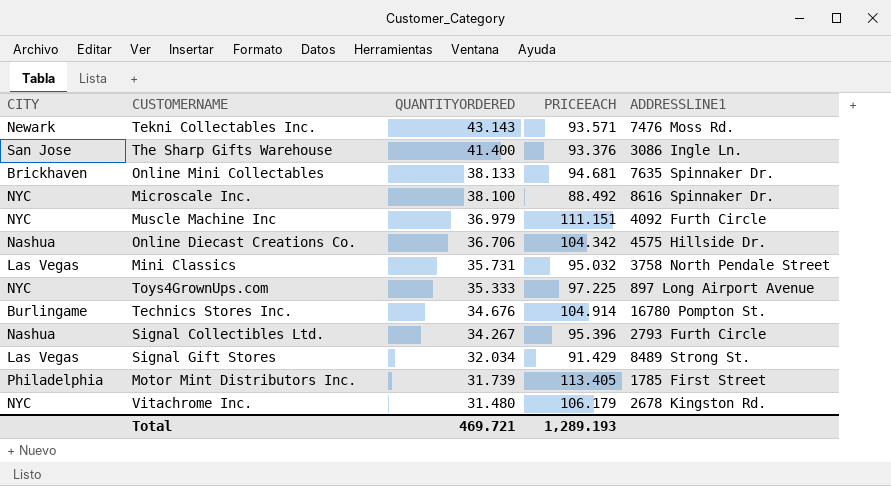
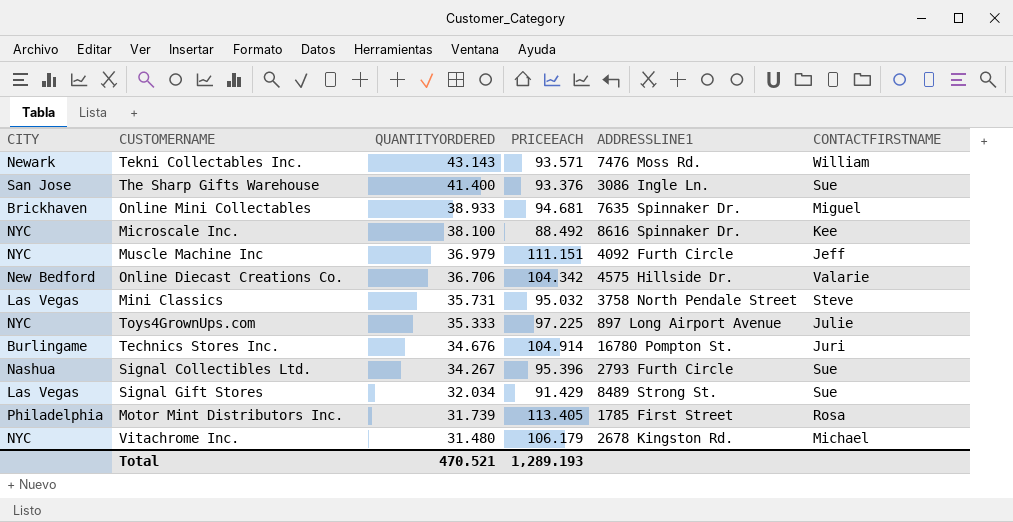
column CONTACTFIRSTNAME | position: none -> 6
Online Mini Collectables | QUANTITYORDERED: 38.133 -> 38.933
Online Diecast Creations Co. | CITY: Nashua -> New Bedford
Total | QUANTITYORDERED: 469.721 -> 470.521

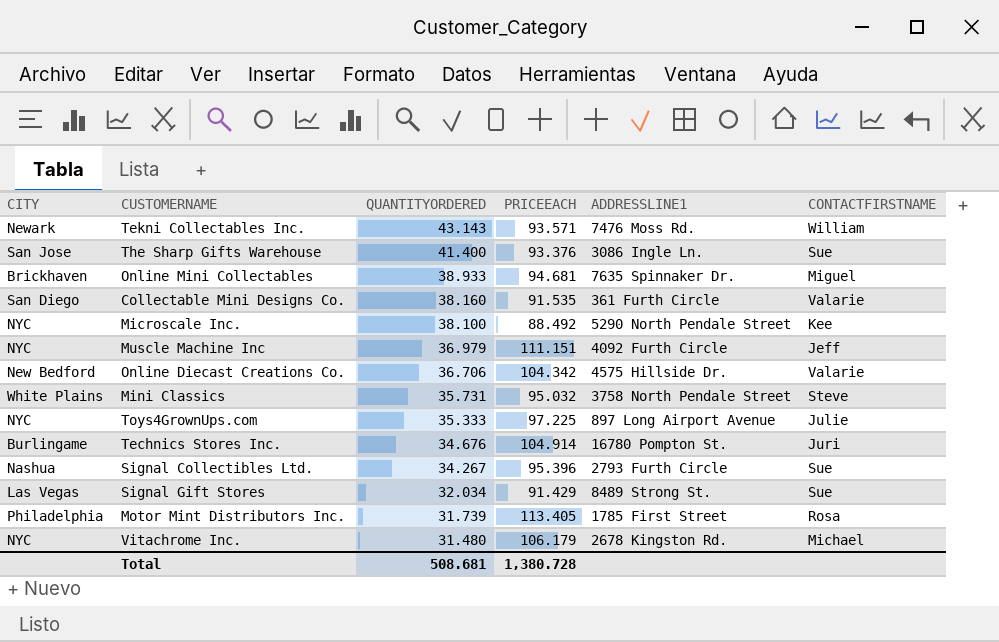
row Collectable Mini Designs Co.: none -> San Diego | 38.160 | 91.535 | 361 Furth Circle | Valarie
Microscale Inc. | ADDRESSLINE1: 8616 Spinnaker Dr. -> 5290 North Pendale Street
Mini Classics | CITY: Las Vegas -> White Plains
Total | QUANTITYORDERED: 470.521 -> 508.681
Total | PRICEEACH: 1,289.193 -> 1,380.728

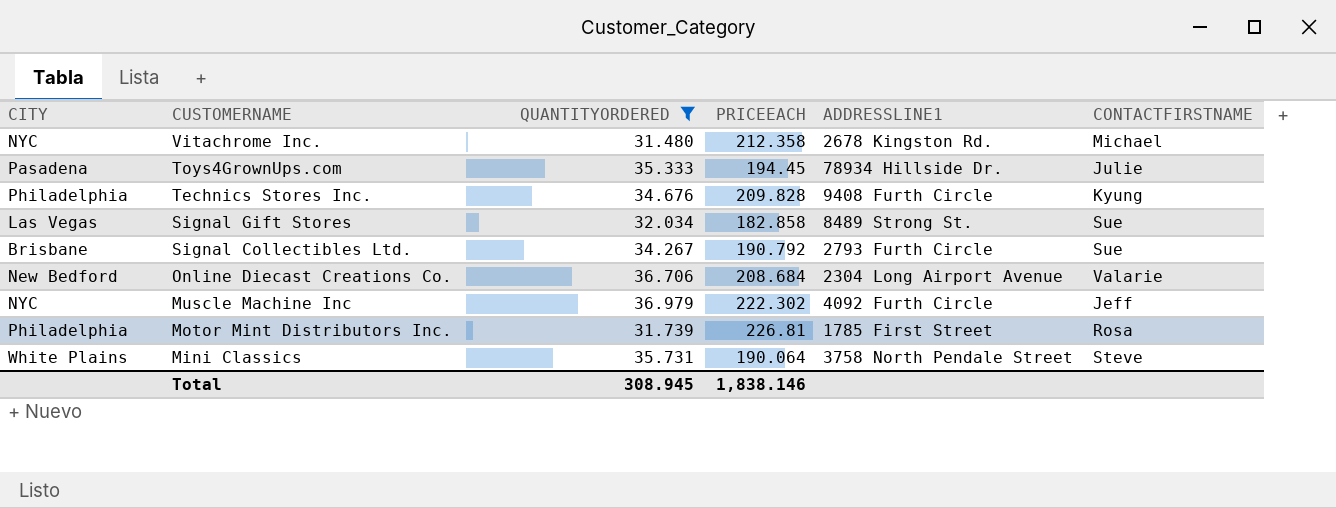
filter: none -> QUANTITYORDERED <= 36.979
row order: QUANTITYORDERED descending -> CUSTOMERNAME descending
Vitachrome Inc. | PRICEEACH: 106.179 -> 212.358
Toys4GrownUps.com | CITY: NYC -> Pasadena
Toys4GrownUps.com | PRICEEACH: 97.225 -> 194.45
Toys4GrownUps.com | ADDRESSLINE1: 897 Long Airport Avenue -> 78934 Hillside Dr.
Technics Stores Inc. | CITY: Burlingame -> Philadelphia
Technics Stores Inc. | PRICEEACH: 104.914 -> 209.828
Technics Stores Inc. | ADDRESSLINE1: 16780 Pompton St. -> 9408 Furth Circle
Technics Stores Inc. | CONTACTFIRSTNAME: Juri -> Kyung
Signal Gift Stores | PRICEEACH: 91.429 -> 182.858
Signal Collectibles Ltd. | CITY: Nashua -> Brisbane
Signal Collectibles Ltd. | PRICEEACH: 95.396 -> 190.792
Online Diecast Creations Co. | PRICEEACH: 104.342 -> 208.684
Online Diecast Creations Co. | ADDRESSLINE1: 4575 Hillside Dr. -> 2304 Long Airport Avenue
Muscle Machine Inc | PRICEEACH: 111.151 -> 222.302
Motor Mint Distributors Inc. | PRICEEACH: 113.405 -> 226.81
Mini Classics | PRICEEACH: 95.032 -> 190.064
Total | QUANTITYORDERED: 508.681 -> 308.945
Total | PRICEEACH: 1,380.728 -> 1,838.146

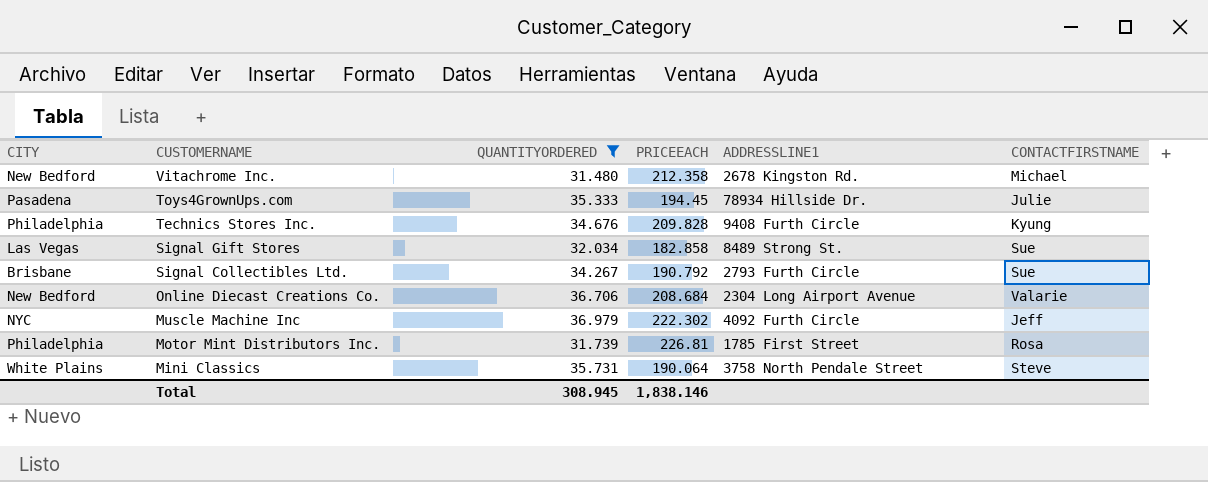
Vitachrome Inc. | CITY: NYC -> New Bedford

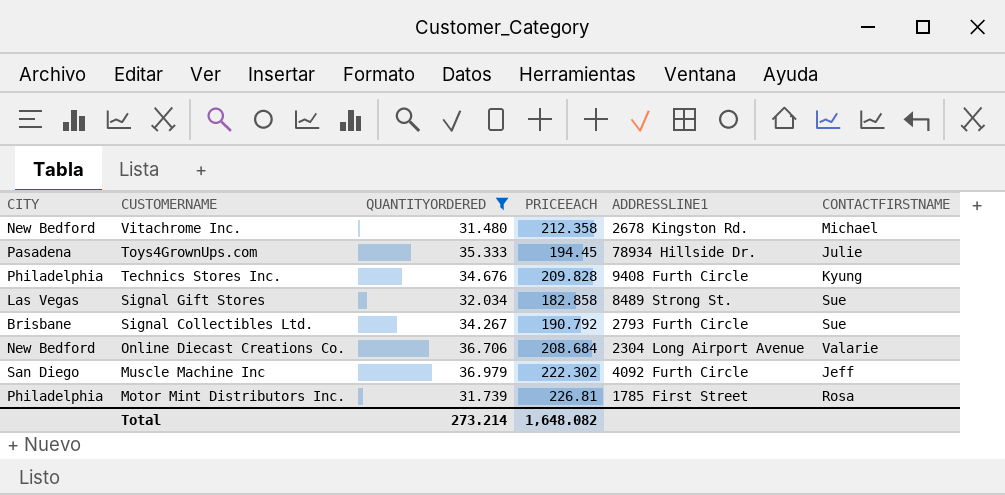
row Mini Classics: White Plains | 35.731 | 190.064 | 3758 North Pendale Street | Steve -> none
Muscle Machine Inc | CITY: NYC -> San Diego
Total | QUANTITYORDERED: 308.945 -> 273.214
Total | PRICEEACH: 1,838.146 -> 1,648.082

